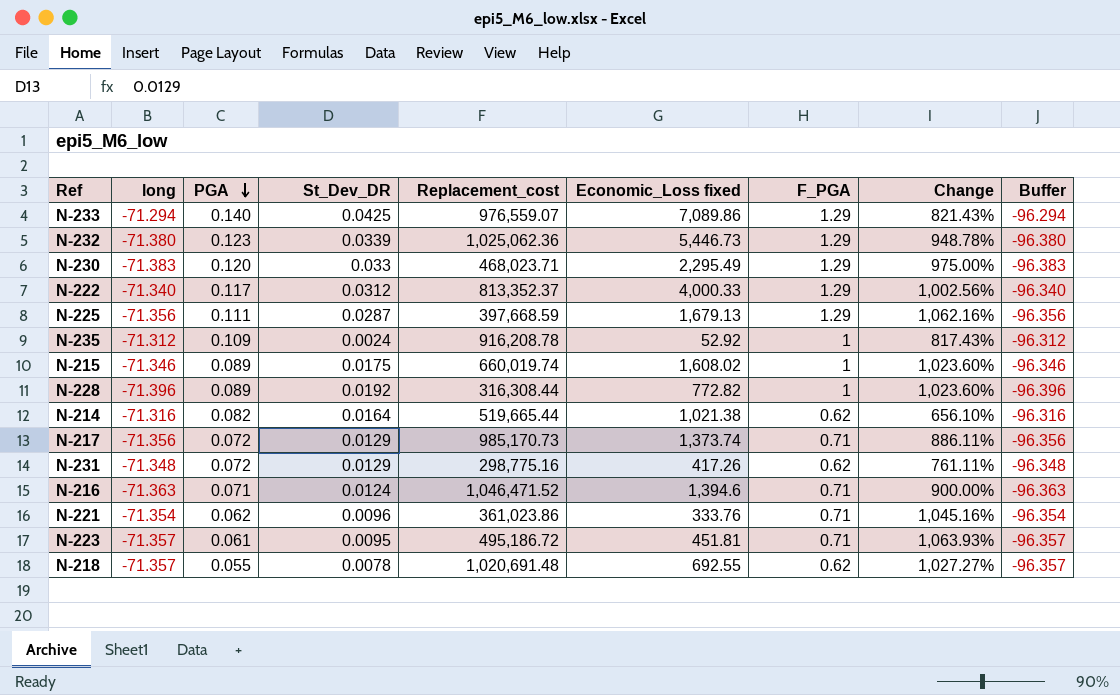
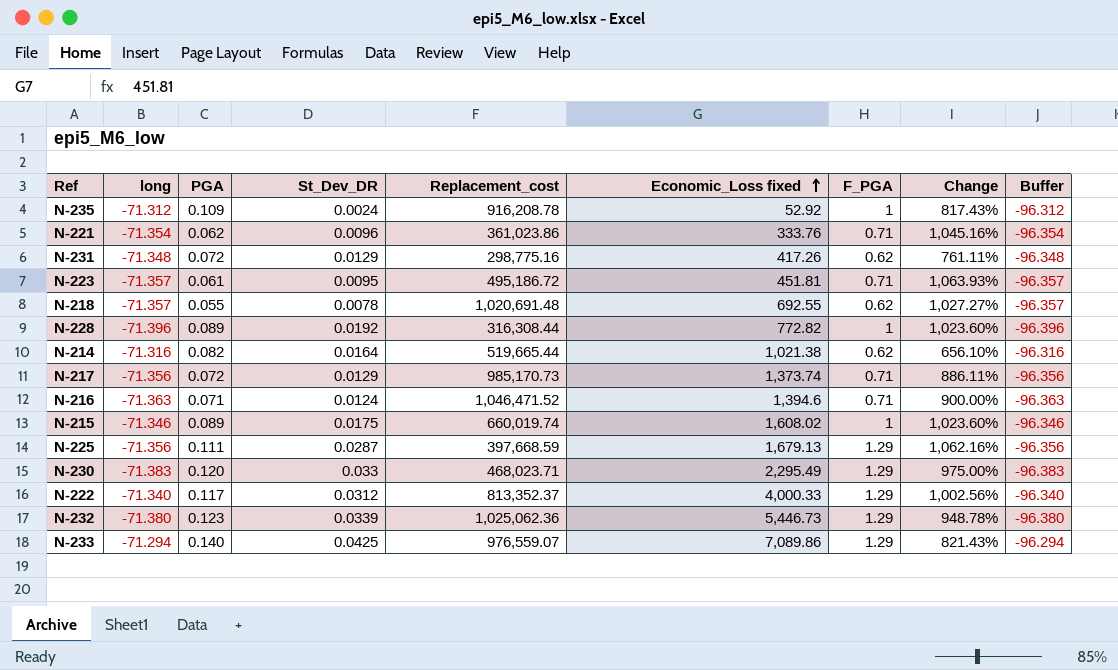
row order: PGA descending -> Economic_Loss fixed ascending

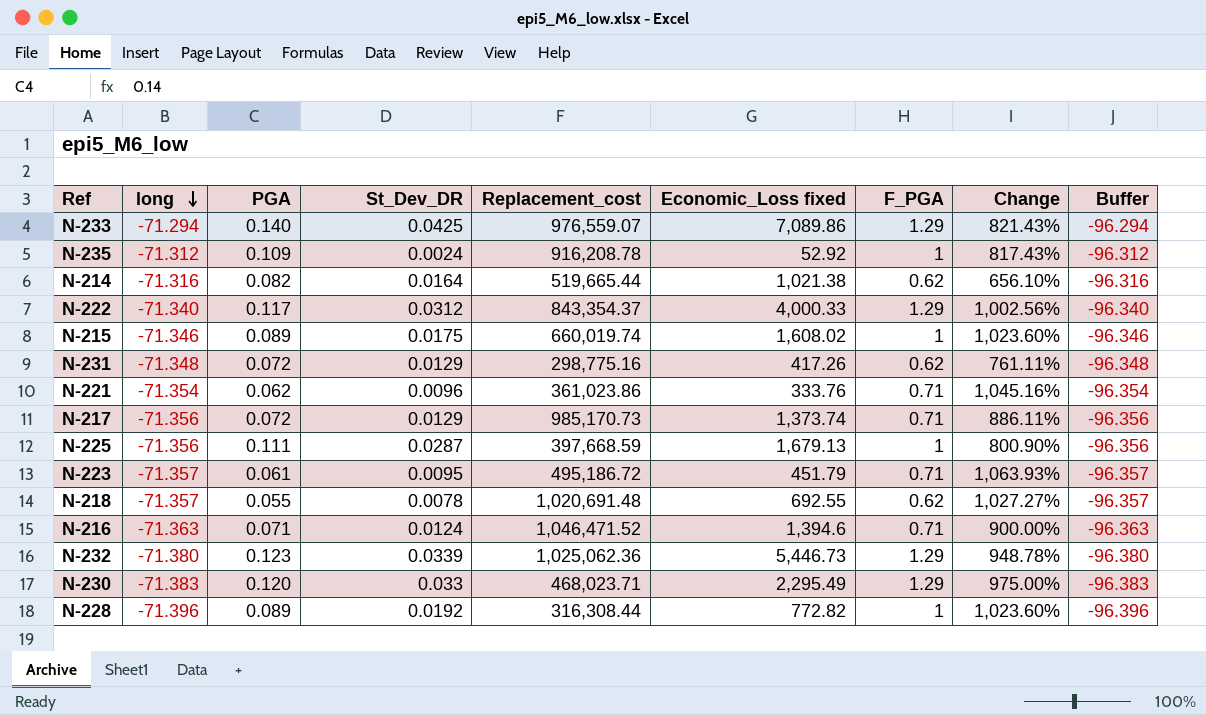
row order: Economic_Loss fixed ascending -> long descending
N-222 | Replacement_cost: 813,352.37 -> 843,354.37
N-225 | F_PGA: 1.29 -> 1
N-225 | Change: 1,062.16% -> 800.90%
N-223 | Economic_Loss fixed: 451.81 -> 451.79

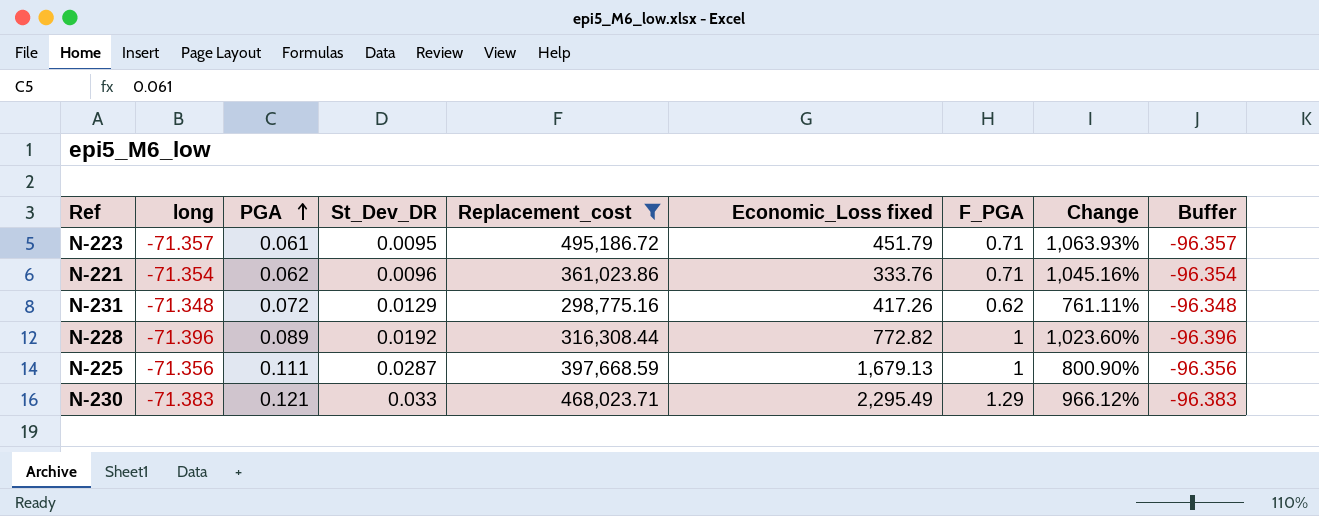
filter: none -> Replacement_cost <= 495,186.72
row order: long descending -> PGA ascending
N-230 | PGA: 0.120 -> 0.121
N-230 | Change: 975.00% -> 966.12%

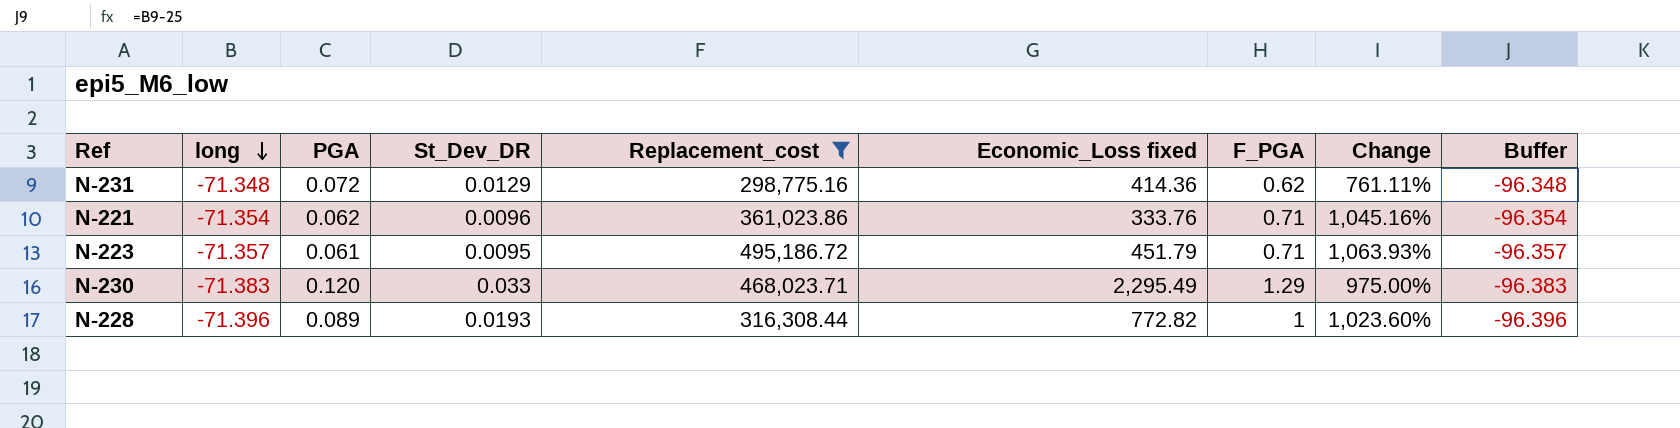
row order: PGA ascending -> long descending
row N-225: -71.356 | 0.111 | 0.0287 | 397,668.59 | 1,679.13 | 1 | 800.90% | -96.356 -> none
N-231 | Economic_Loss fixed: 417.26 -> 414.36
N-230 | PGA: 0.121 -> 0.120
N-230 | Change: 966.12% -> 975.00%
N-228 | St_Dev_DR: 0.0192 -> 0.0193

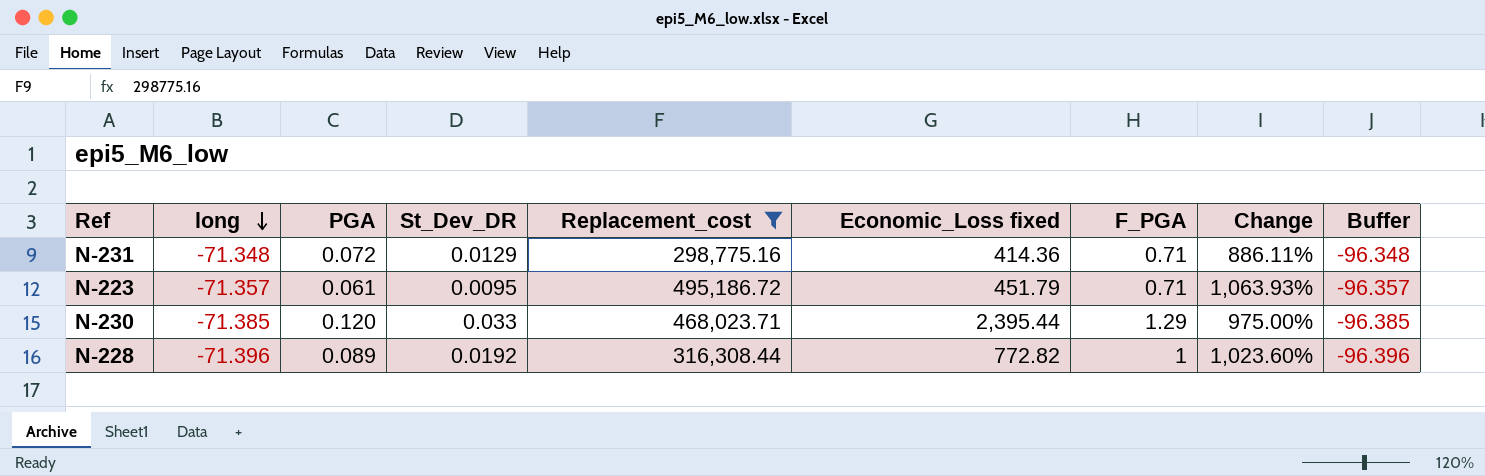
row N-221: -71.354 | 0.062 | 0.0096 | 361,023.86 | 333.76 | 0.71 | 1,045.16% | -96.354 -> none
N-231 | F_PGA: 0.62 -> 0.71
N-231 | Change: 761.11% -> 886.11%
N-230 | long: -71.383 -> -71.385
N-230 | Economic_Loss fixed: 2,295.49 -> 2,395.44
N-230 | Buffer: -96.383 -> -96.385
N-228 | St_Dev_DR: 0.0193 -> 0.0192

